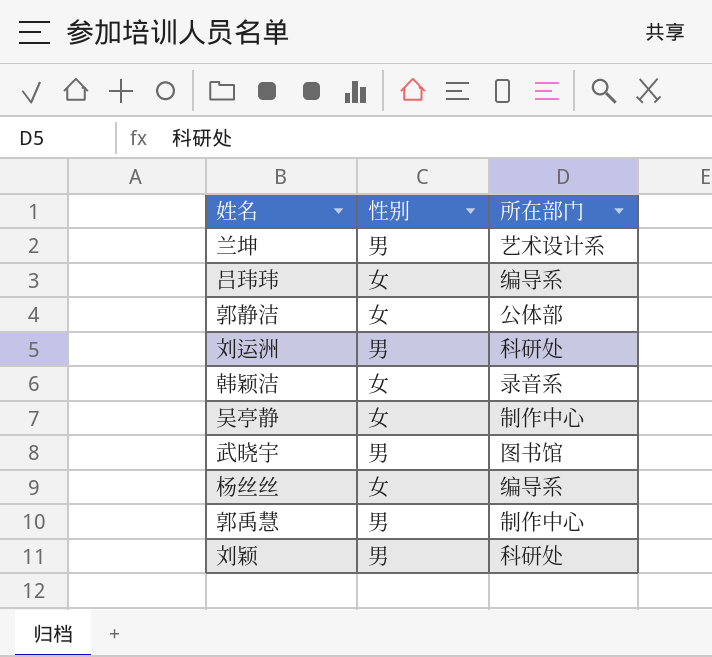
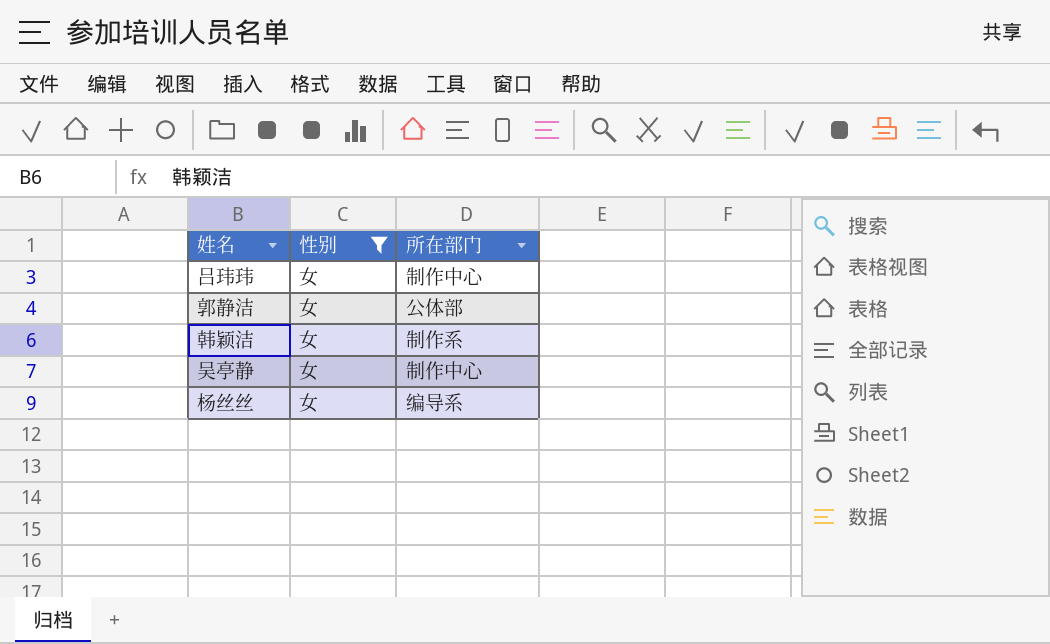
filter: none -> 性别 = 女
吕玮玮 | 所在部门: 编导系 -> 制作中心
韩颖洁 | 所在部门: 录音系 -> 制作系

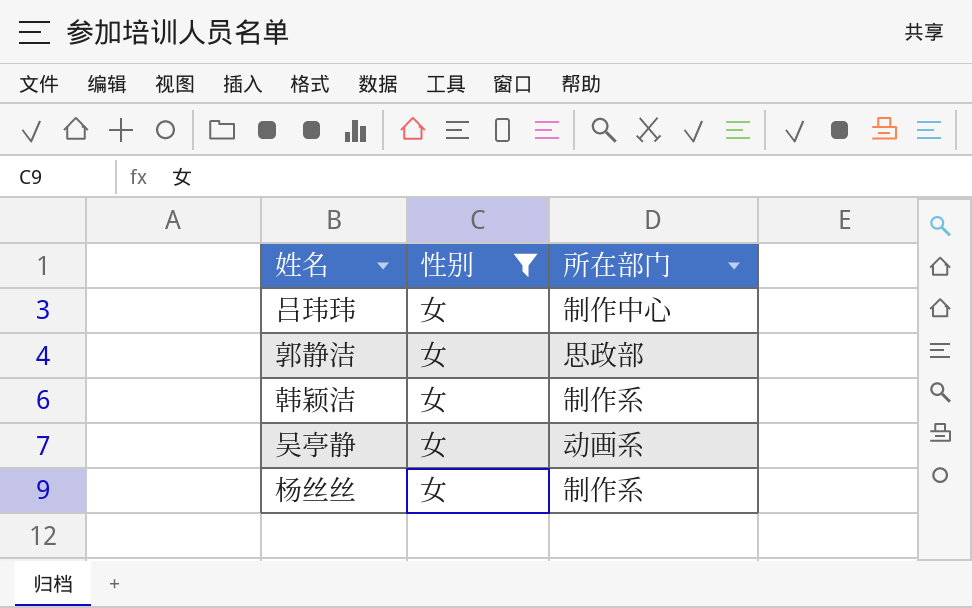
郭静洁 | 所在部门: 公体部 -> 思政部
吴亭静 | 所在部门: 制作中心 -> 动画系
杨丝丝 | 所在部门: 编导系 -> 制作系

